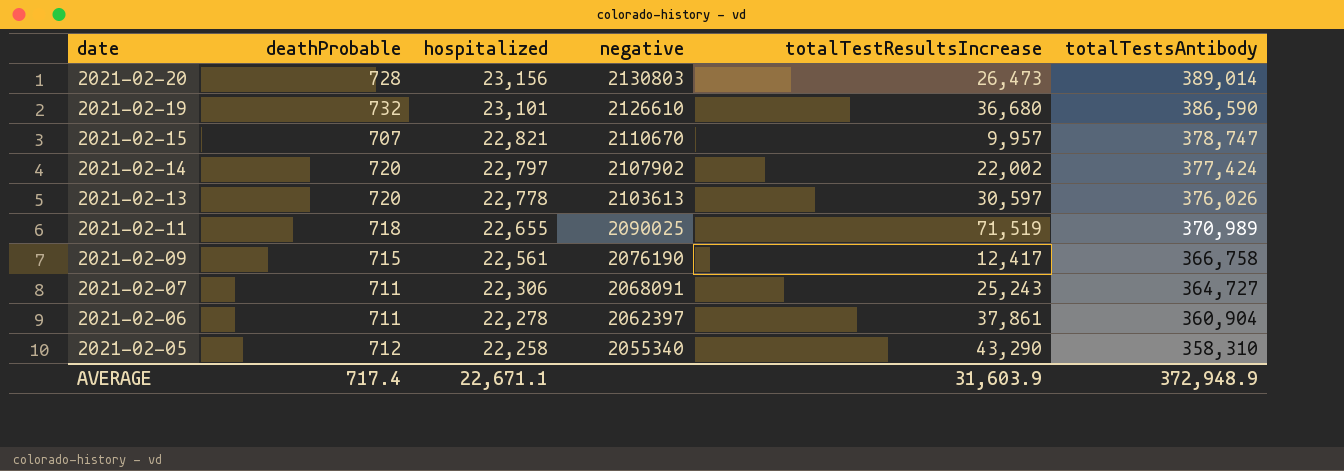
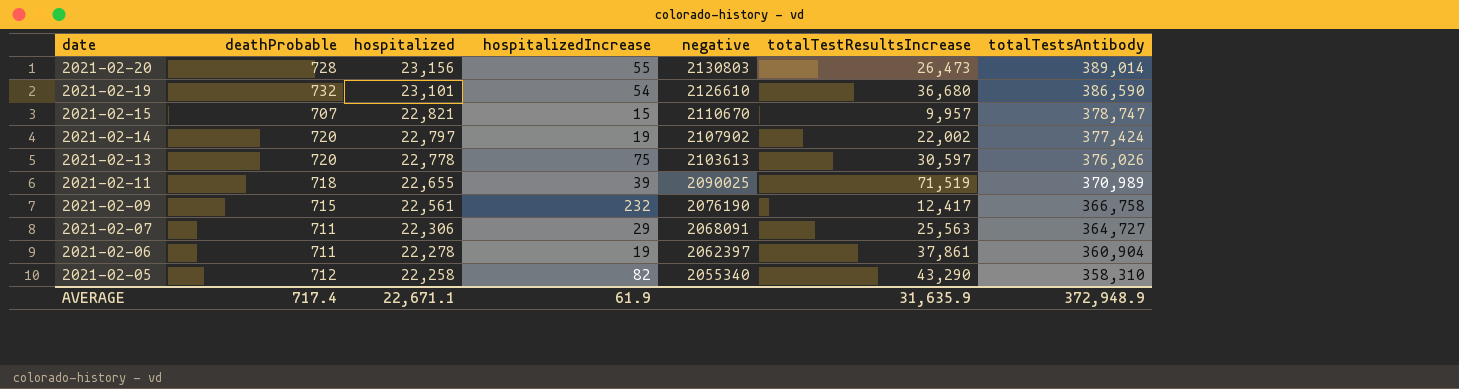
column hospitalizedIncrease | position: none -> 4
2021-02-07 | totalTestResultsIncrease: 25,243 -> 25,563
AVERAGE | totalTestResultsIncrease: 31,603.9 -> 31,635.9

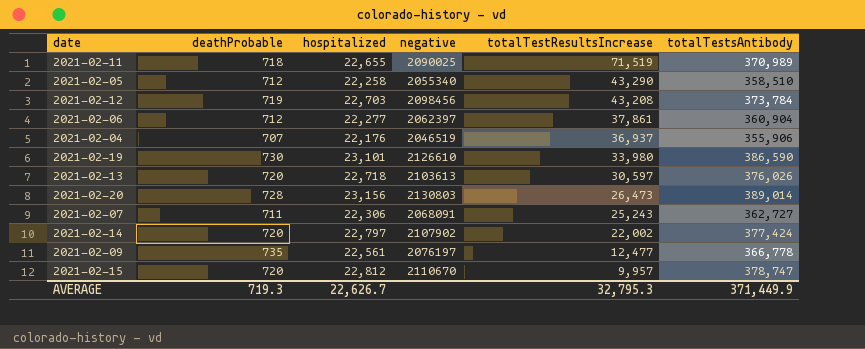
row order: date descending -> totalTestResultsIncrease descending
column hospitalizedIncrease | position: 4 -> none
2021-02-05 | totalTestsAntibody: 358,310 -> 358,510
row 2021-02-12: none -> 719 | 22,703 | 2098456 | 43,208 | 373,784
2021-02-06 | deathProbable: 711 -> 712
2021-02-06 | hospitalized: 22,278 -> 22,277
row 2021-02-04: none -> 707 | 22,176 | 2046519 | 36,937 | 355,906
2021-02-19 | deathProbable: 732 -> 730
2021-02-19 | totalTestResultsIncrease: 36,680 -> 33,980
2021-02-13 | hospitalized: 22,778 -> 22,718
2021-02-07 | totalTestResultsIncrease: 25,563 -> 25,243
2021-02-07 | totalTestsAntibody: 364,727 -> 362,727
2021-02-09 | deathProbable: 715 -> 735
2021-02-09 | negative: 2076190 -> 2076197
2021-02-09 | totalTestResultsIncrease: 12,417 -> 12,477
2021-02-09 | totalTestsAntibody: 366,758 -> 366,778
2021-02-15 | deathProbable: 707 -> 720
2021-02-15 | hospitalized: 22,821 -> 22,812
AVERAGE | deathProbable: 717.4 -> 719.3
AVERAGE | hospitalized: 22,671.1 -> 22,626.7
AVERAGE | totalTestResultsIncrease: 31,635.9 -> 32,795.3
AVERAGE | totalTestsAntibody: 372,948.9 -> 371,449.9

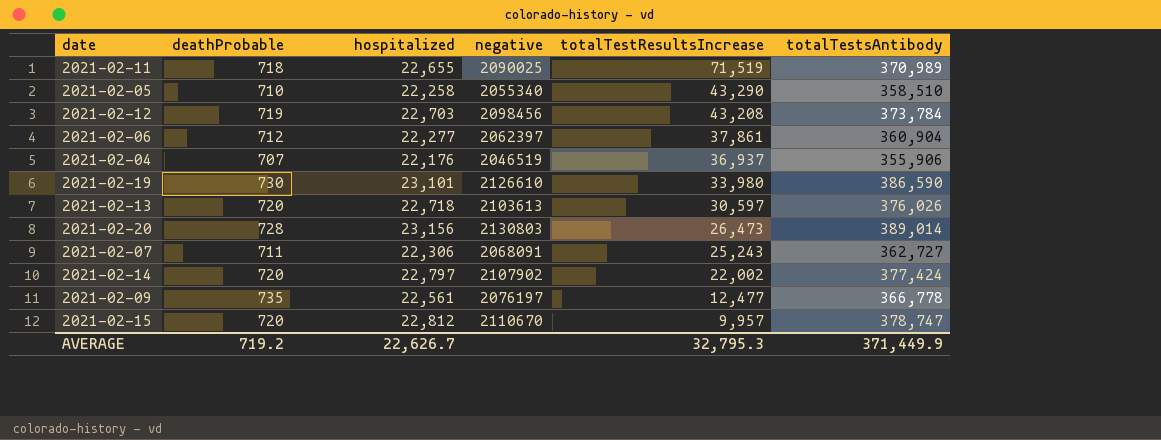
2021-02-05 | deathProbable: 712 -> 710
AVERAGE | deathProbable: 719.3 -> 719.2

